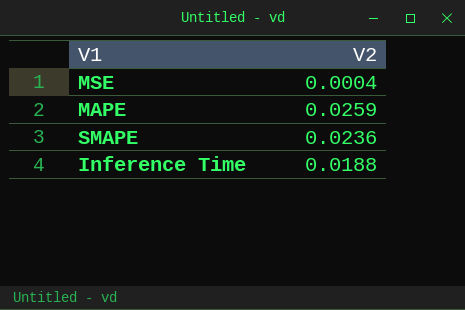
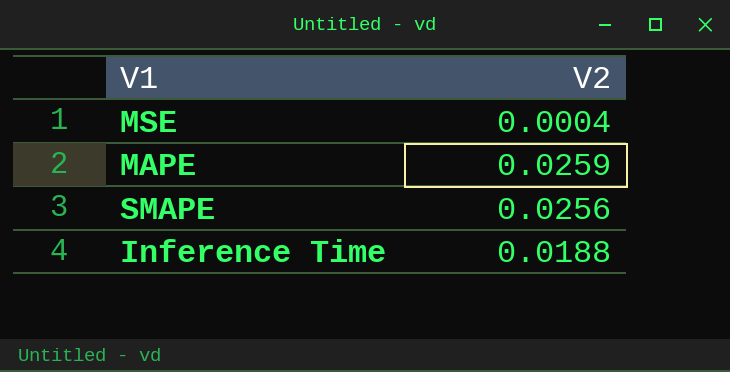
SMAPE | V2: 0.0236 -> 0.0256

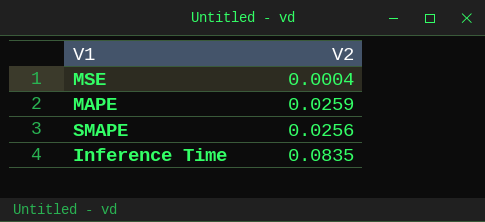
Inference Time | V2: 0.0188 -> 0.0835

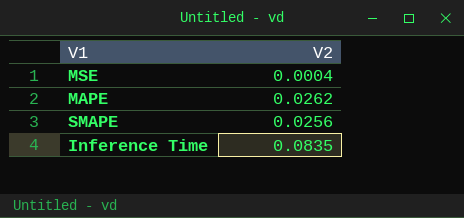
MAPE | V2: 0.0259 -> 0.0262

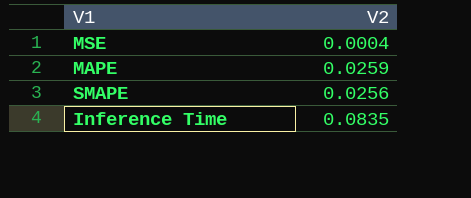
MAPE | V2: 0.0262 -> 0.0259

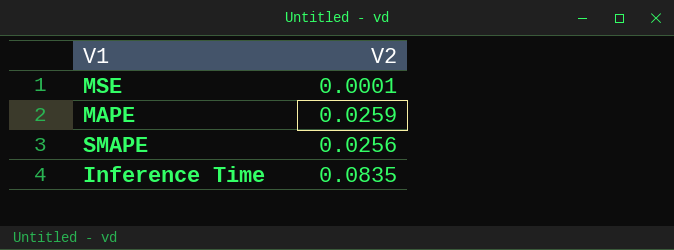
MSE | V2: 0.0004 -> 0.0001

